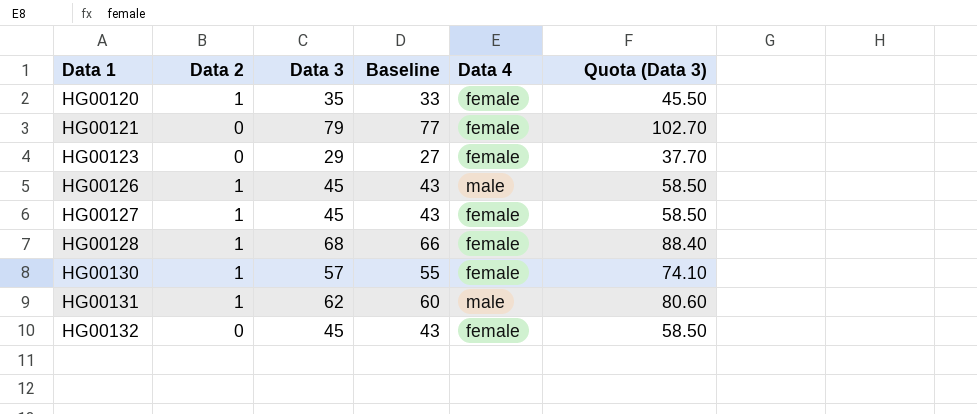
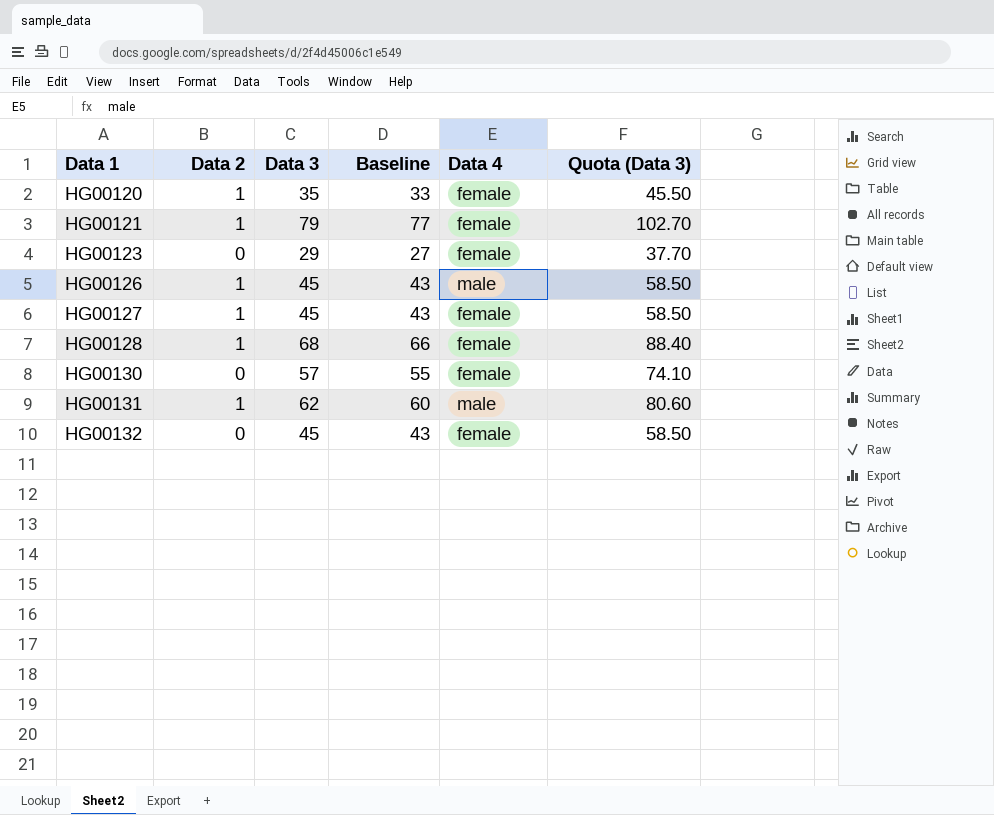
HG00121 | Data 2: 0 -> 1
HG00130 | Data 2: 1 -> 0

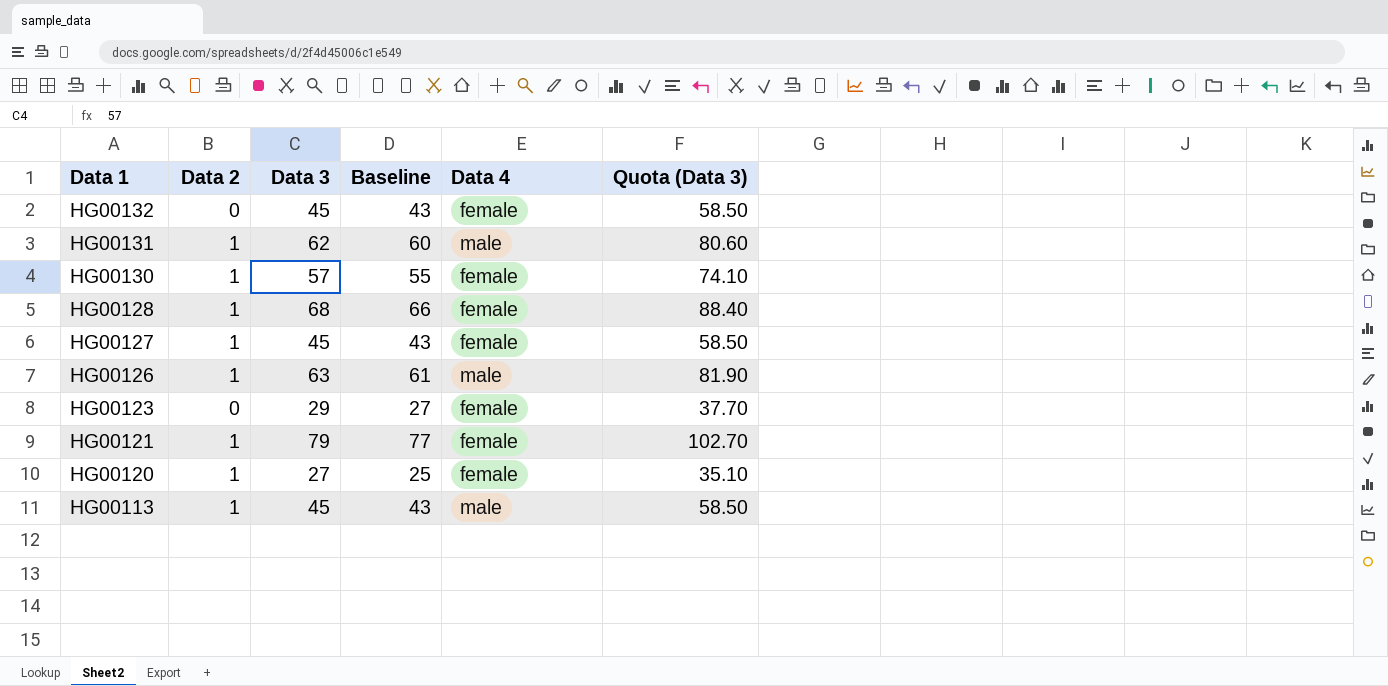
row order: Data 1 ascending -> Data 1 descending
HG00130 | Data 2: 0 -> 1
HG00126 | Data 3: 45 -> 63
HG00126 | Baseline: 43 -> 61
HG00126 | Quota (Data 3): 58.50 -> 81.90
HG00120 | Data 3: 35 -> 27
HG00120 | Baseline: 33 -> 25
HG00120 | Quota (Data 3): 45.50 -> 35.10
row HG00113: none -> 1 | 45 | 43 | male | 58.50

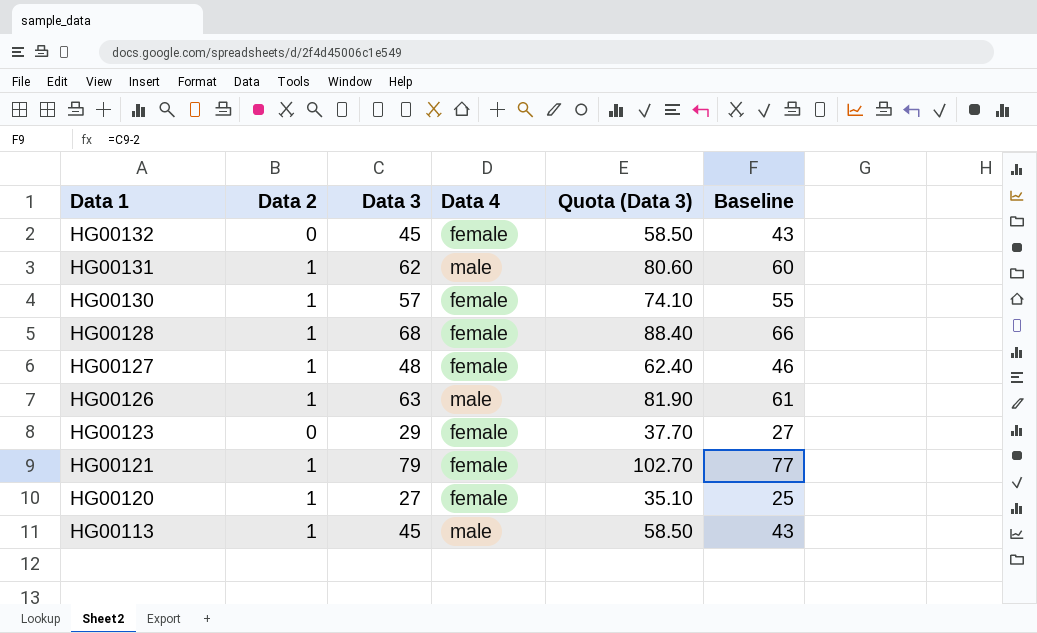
column Baseline | position: 4 -> 6
HG00127 | Data 3: 45 -> 48
HG00127 | Quota (Data 3): 58.50 -> 62.40
HG00127 | Baseline: 43 -> 46

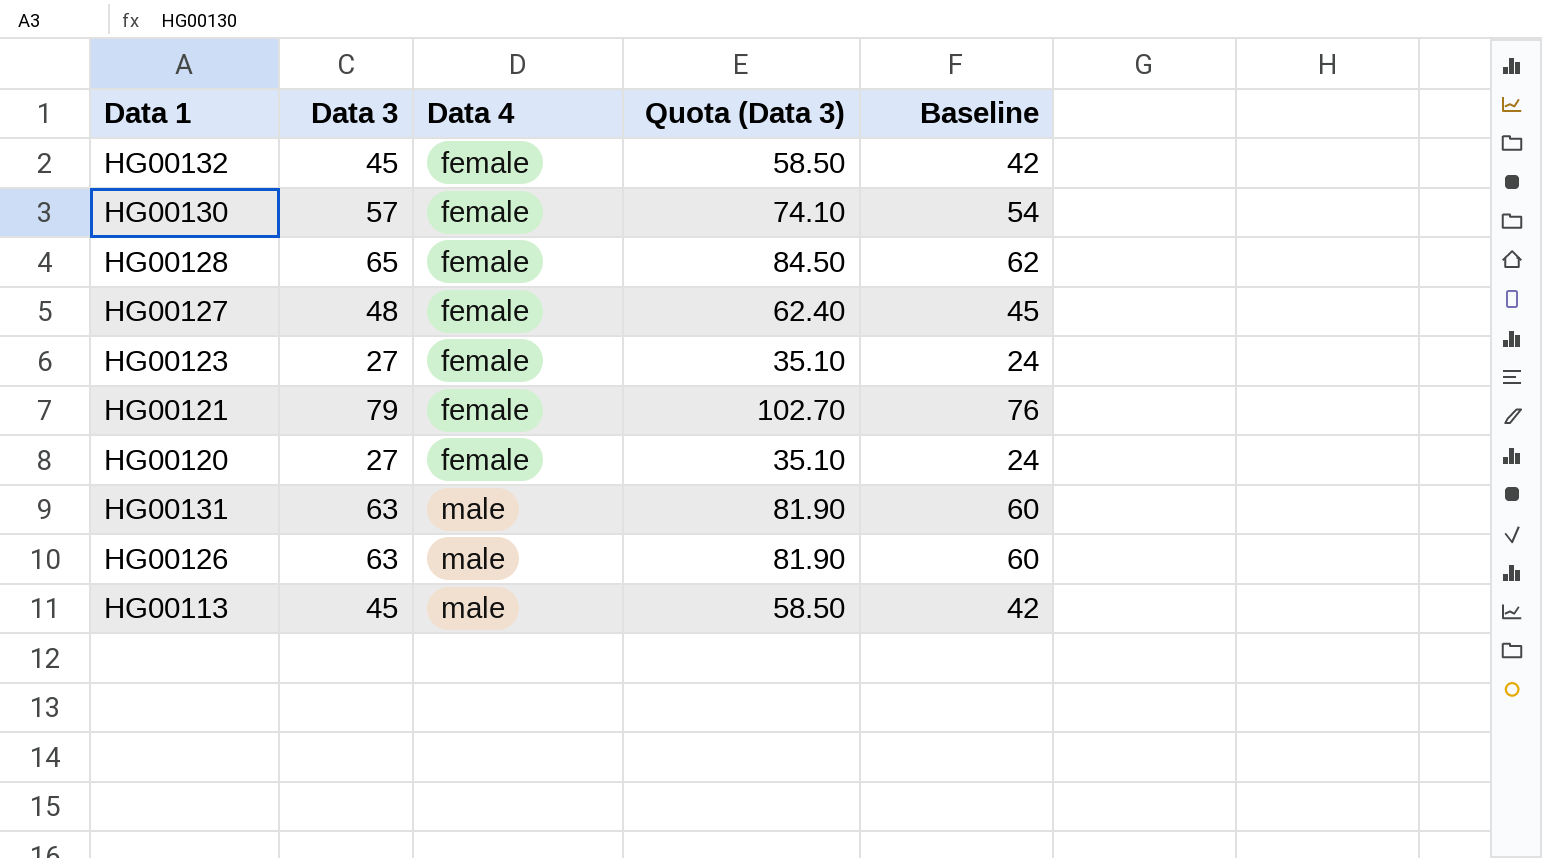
row order: Data 1 descending -> Data 4 ascending
column Data 2 | position: 2 -> none
column Baseline | formula: [Data 3] - 2 -> [Data 3] - 3
HG00128 | Data 3: 68 -> 65
HG00128 | Quota (Data 3): 88.40 -> 84.50
HG00123 | Data 3: 29 -> 27
HG00123 | Quota (Data 3): 37.70 -> 35.10
HG00131 | Data 3: 62 -> 63
HG00131 | Quota (Data 3): 80.60 -> 81.90

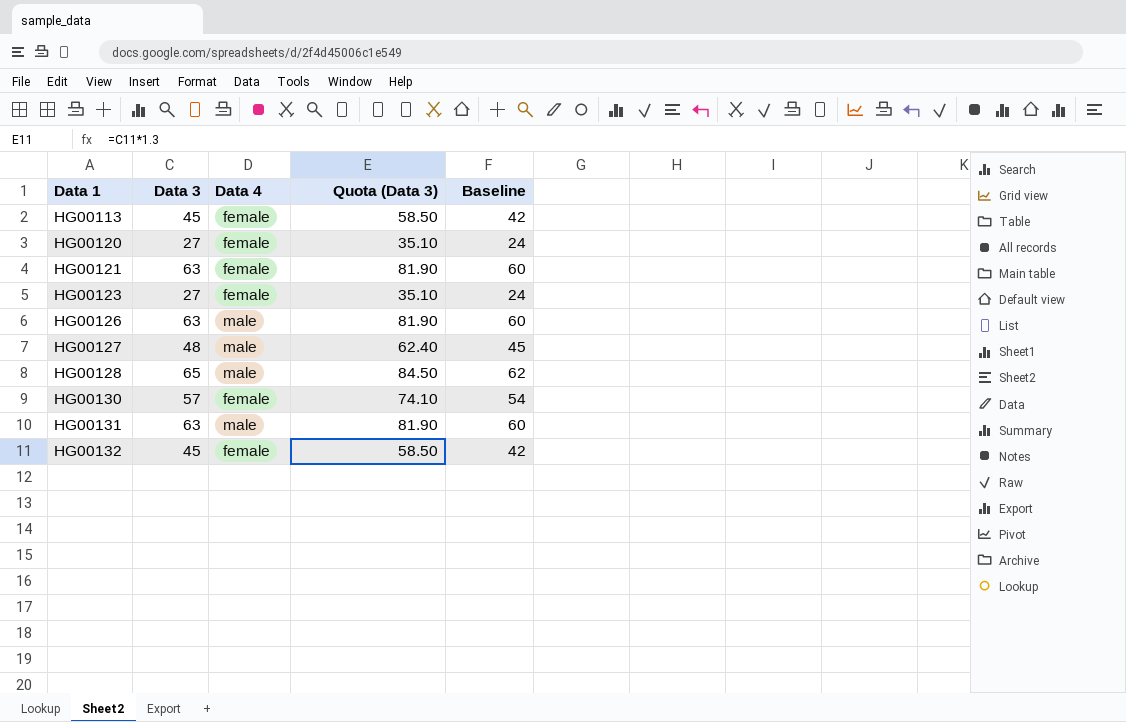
row order: Data 4 ascending -> Data 1 ascending
HG00113 | Data 4: male -> female
HG00121 | Data 3: 79 -> 63
HG00121 | Quota (Data 3): 102.70 -> 81.90
HG00121 | Baseline: 76 -> 60
HG00127 | Data 4: female -> male
HG00128 | Data 4: female -> male

